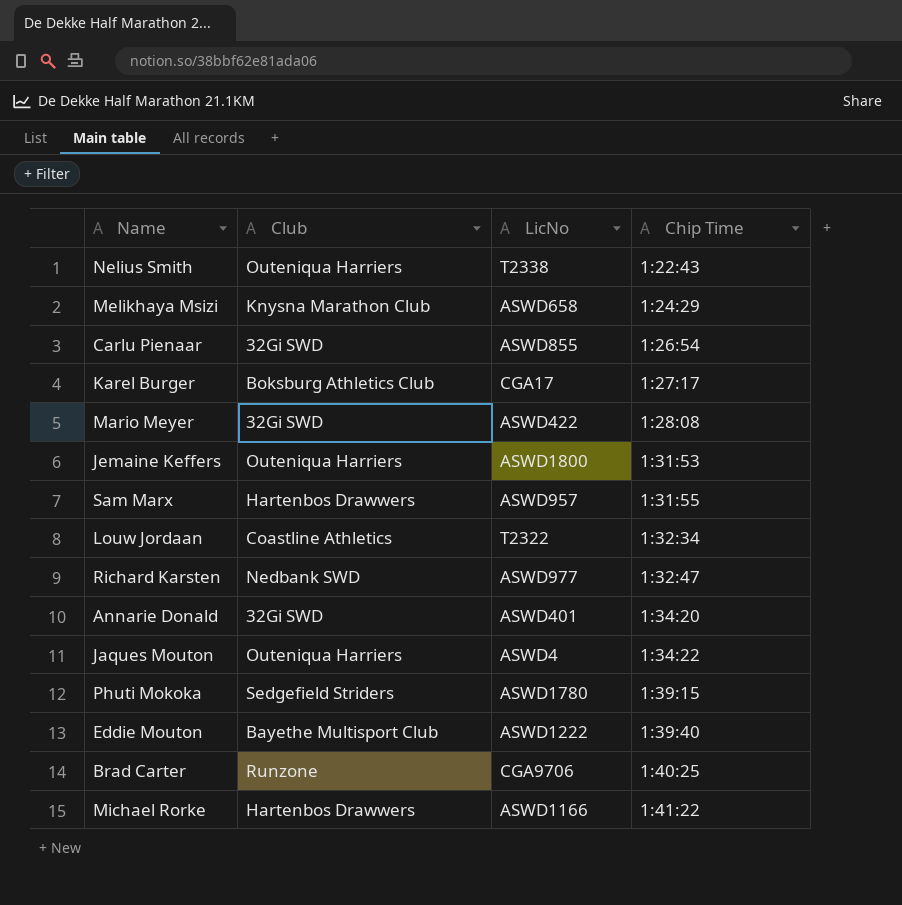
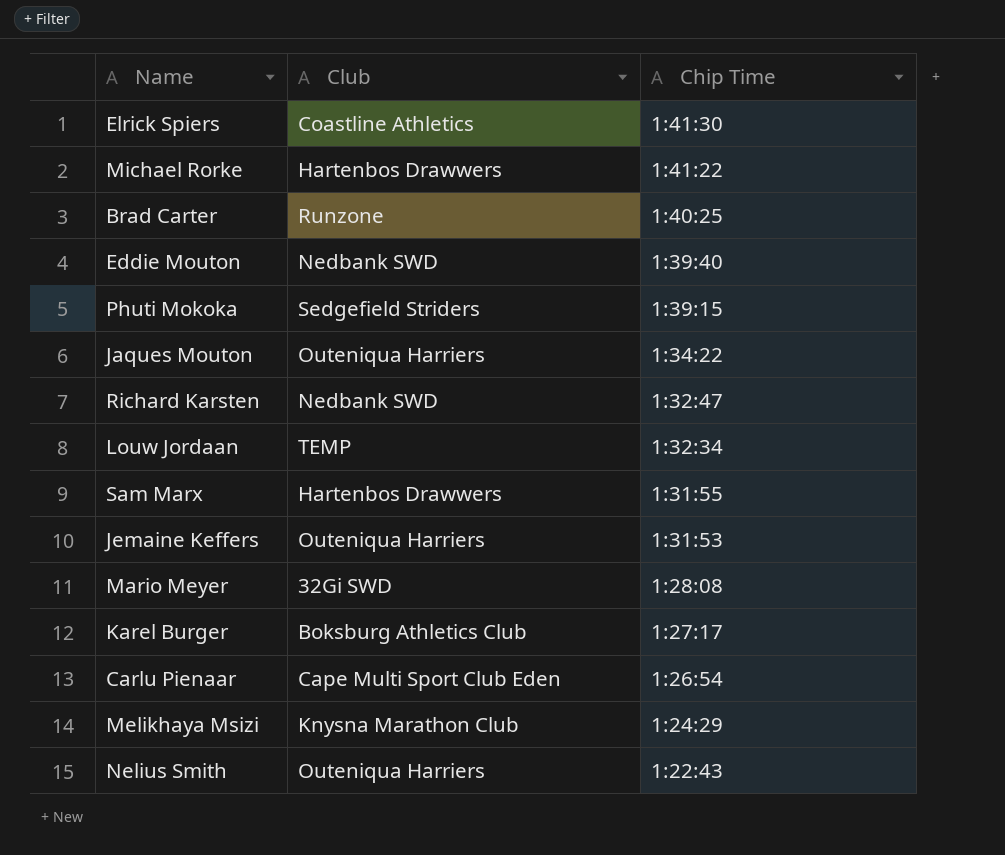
row order: Chip Time ascending -> Chip Time descending
column LicNo | position: 3 -> none
row Annarie Donald: 32Gi SWD | ASWD401 | 1:34:20 -> none
row Elrick Spiers: none -> Coastline Athletics | 1:41:30
Eddie Mouton | Club: Bayethe Multisport Club -> Nedbank SWD
Louw Jordaan | Club: Coastline Athletics -> TEMP
Carlu Pienaar | Club: 32Gi SWD -> Cape Multi Sport Club Eden

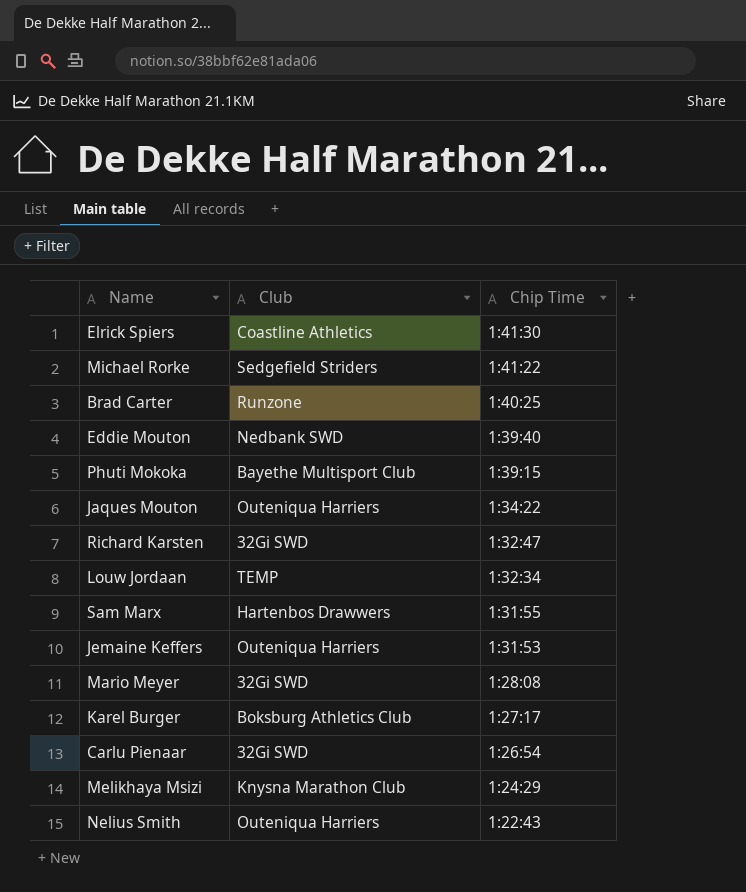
Michael Rorke | Club: Hartenbos Drawwers -> Sedgefield Striders
Phuti Mokoka | Club: Sedgefield Striders -> Bayethe Multisport Club
Richard Karsten | Club: Nedbank SWD -> 32Gi SWD
Carlu Pienaar | Club: Cape Multi Sport Club Eden -> 32Gi SWD

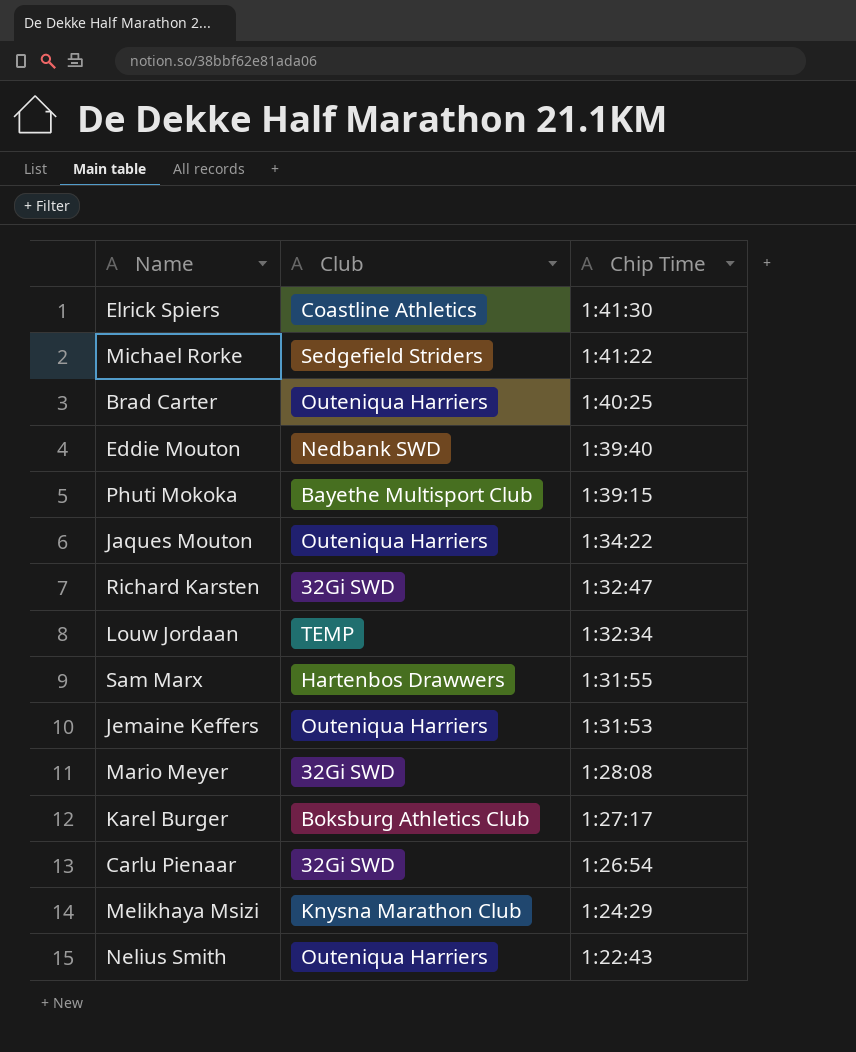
Brad Carter | Club: Runzone -> Outeniqua Harriers

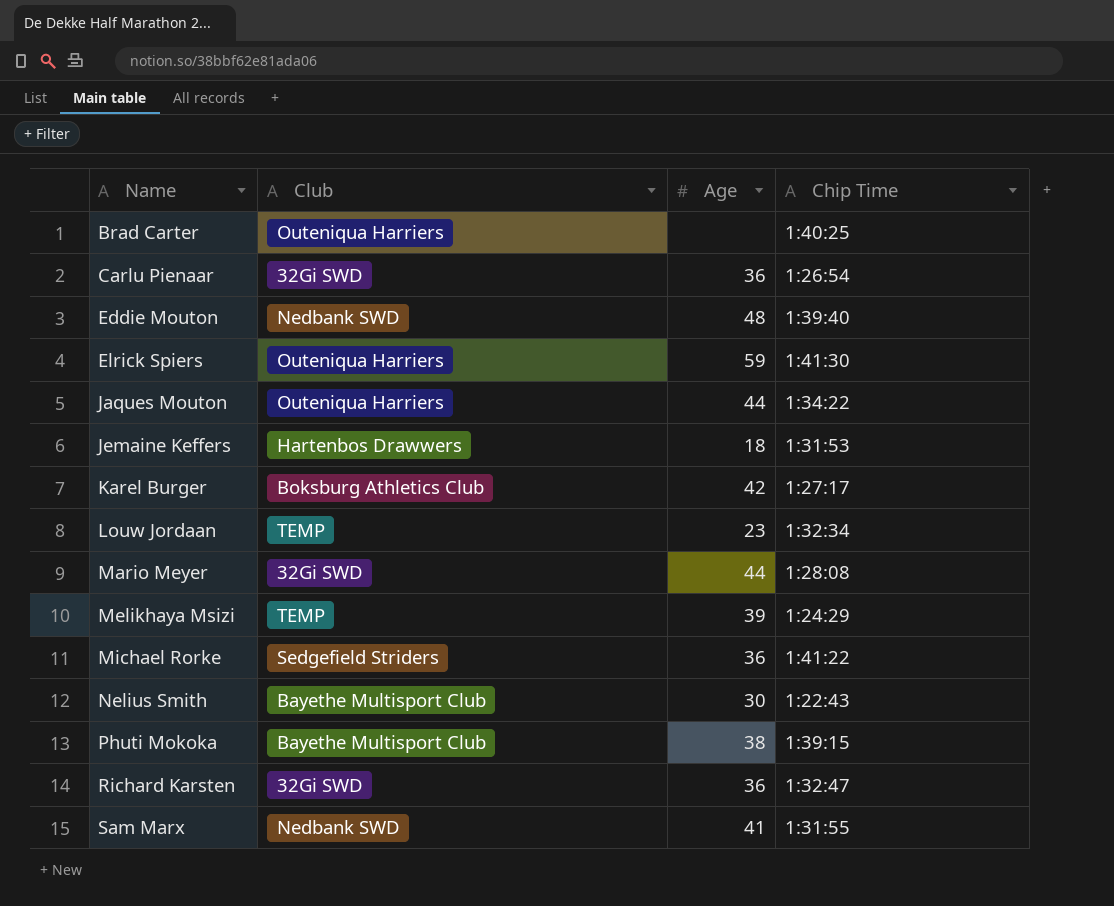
row order: Chip Time descending -> Name ascending
column Age | position: none -> 3
Elrick Spiers | Club: Coastline Athletics -> Outeniqua Harriers
Jemaine Keffers | Club: Outeniqua Harriers -> Hartenbos Drawwers
Melikhaya Msizi | Club: Knysna Marathon Club -> TEMP
Nelius Smith | Club: Outeniqua Harriers -> Bayethe Multisport Club
Sam Marx | Club: Hartenbos Drawwers -> Nedbank SWD

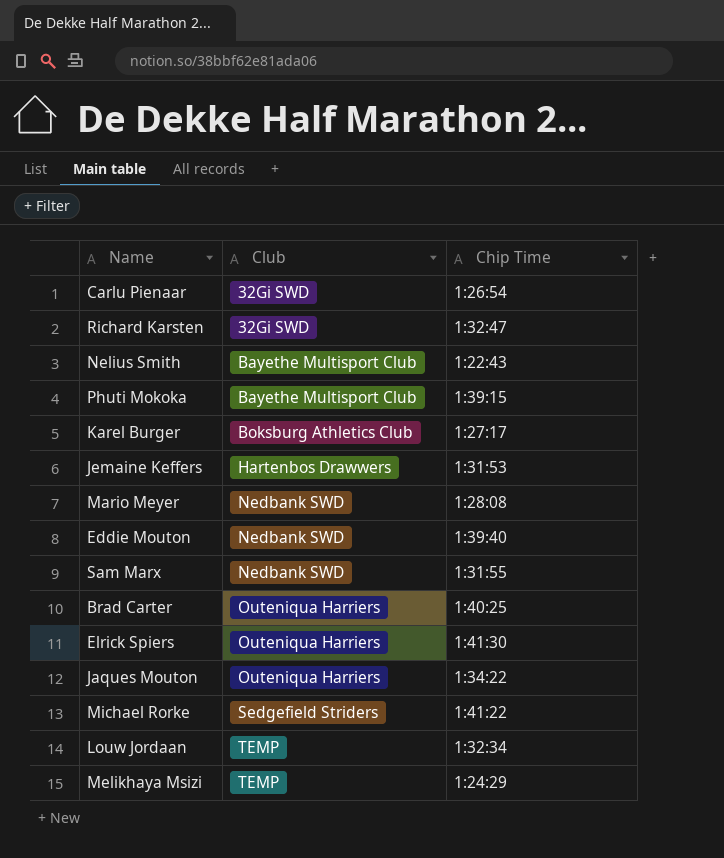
row order: Name ascending -> Club ascending
column Age | position: 3 -> none
Mario Meyer | Club: 32Gi SWD -> Nedbank SWD

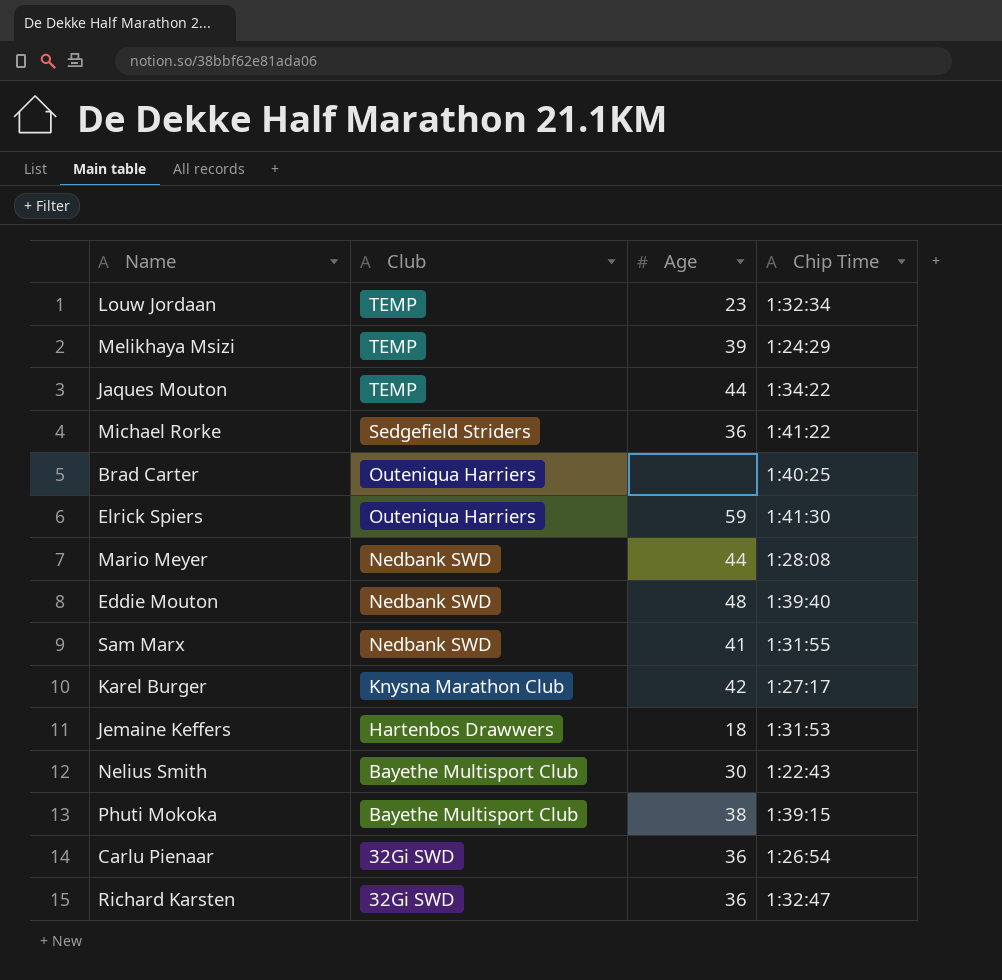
row order: Club ascending -> Club descending
column Age | position: none -> 3
Jaques Mouton | Club: Outeniqua Harriers -> TEMP
Karel Burger | Club: Boksburg Athletics Club -> Knysna Marathon Club

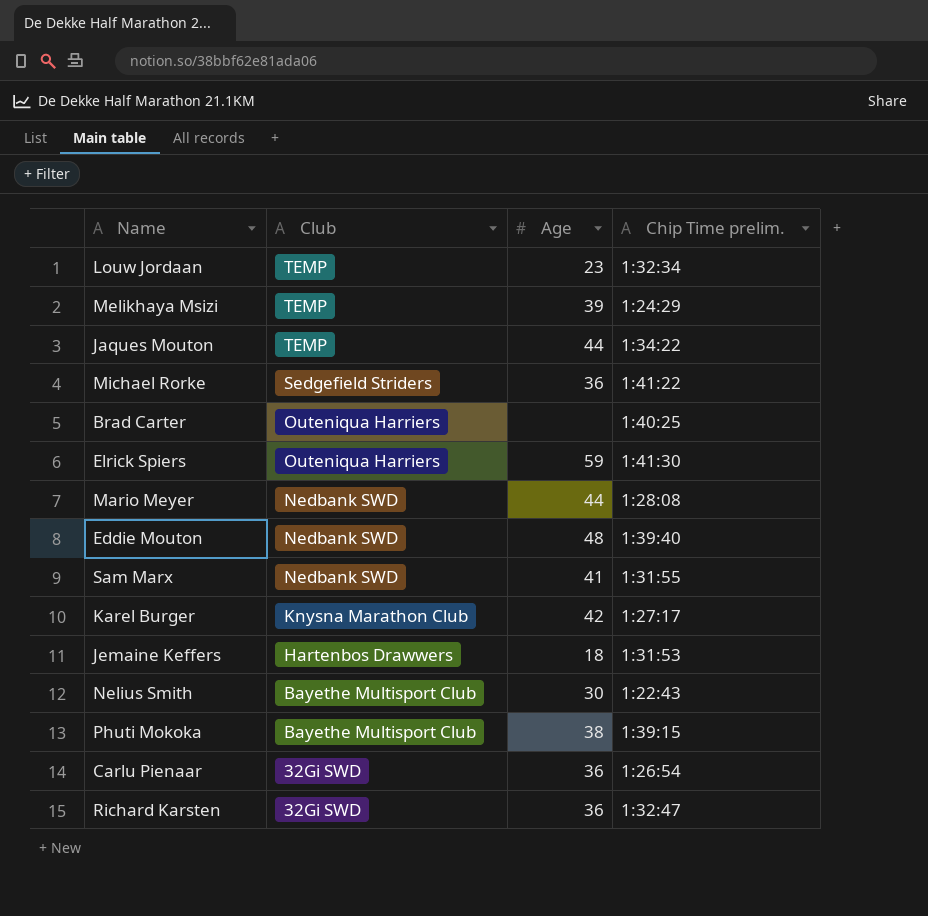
column name: Chip Time -> Chip Time prelim.

